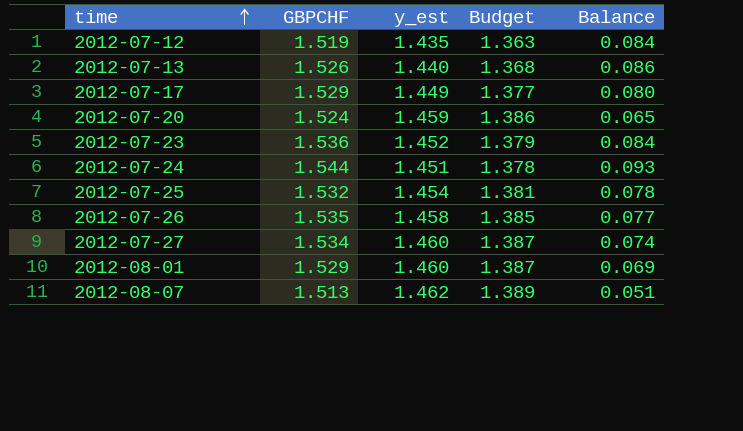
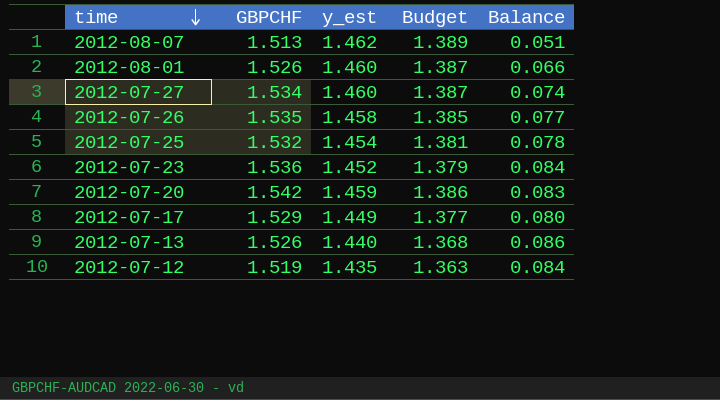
row order: time ascending -> time descending
row 2012-07-24: 1.544 | 1.451 | 1.378 | 0.093 -> none
2012-08-01 | GBPCHF: 1.529 -> 1.526
2012-08-01 | Balance: 0.069 -> 0.066
2012-07-20 | GBPCHF: 1.524 -> 1.542
2012-07-20 | Balance: 0.065 -> 0.083

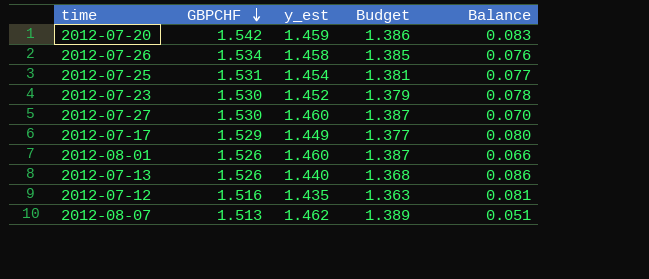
row order: time descending -> GBPCHF descending
2012-07-26 | GBPCHF: 1.535 -> 1.534
2012-07-26 | Balance: 0.077 -> 0.076
2012-07-25 | GBPCHF: 1.532 -> 1.531
2012-07-25 | Balance: 0.078 -> 0.077
2012-07-23 | GBPCHF: 1.536 -> 1.530
2012-07-23 | Balance: 0.084 -> 0.078
2012-07-27 | GBPCHF: 1.534 -> 1.530
2012-07-27 | Balance: 0.074 -> 0.070
2012-07-12 | GBPCHF: 1.519 -> 1.516
2012-07-12 | Balance: 0.084 -> 0.081

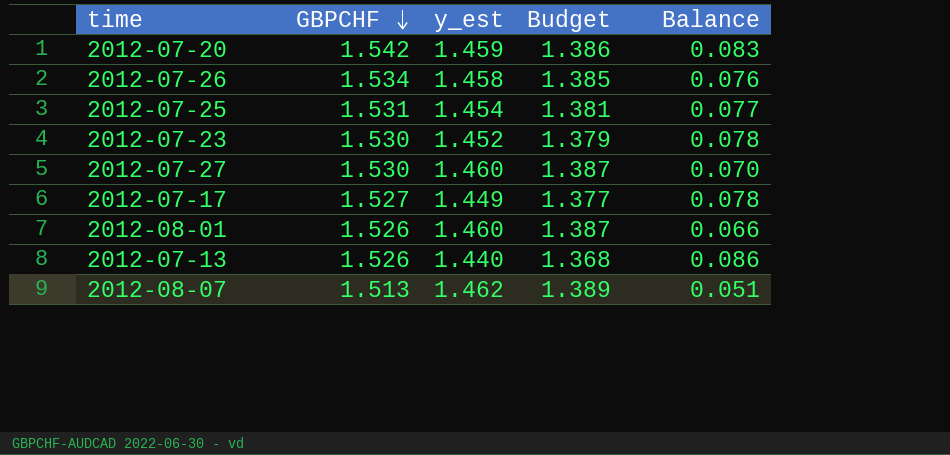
row 2012-07-12: 1.516 | 1.435 | 1.363 | 0.081 -> none
2012-07-17 | GBPCHF: 1.529 -> 1.527
2012-07-17 | Balance: 0.080 -> 0.078

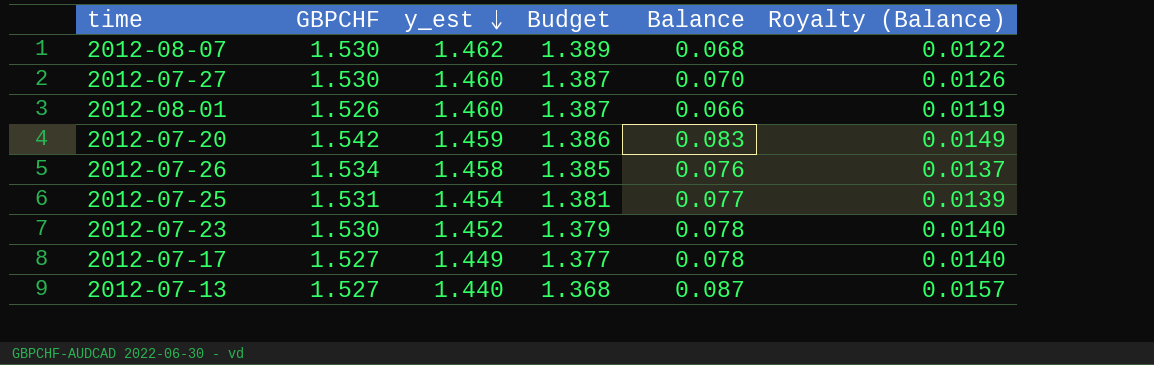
row order: GBPCHF descending -> y_est descending
column Royalty (Balance) | formula: none -> [Balance] * 0.18
2012-08-07 | GBPCHF: 1.513 -> 1.530
2012-08-07 | Balance: 0.051 -> 0.068
2012-07-13 | GBPCHF: 1.526 -> 1.527
2012-07-13 | Balance: 0.086 -> 0.087

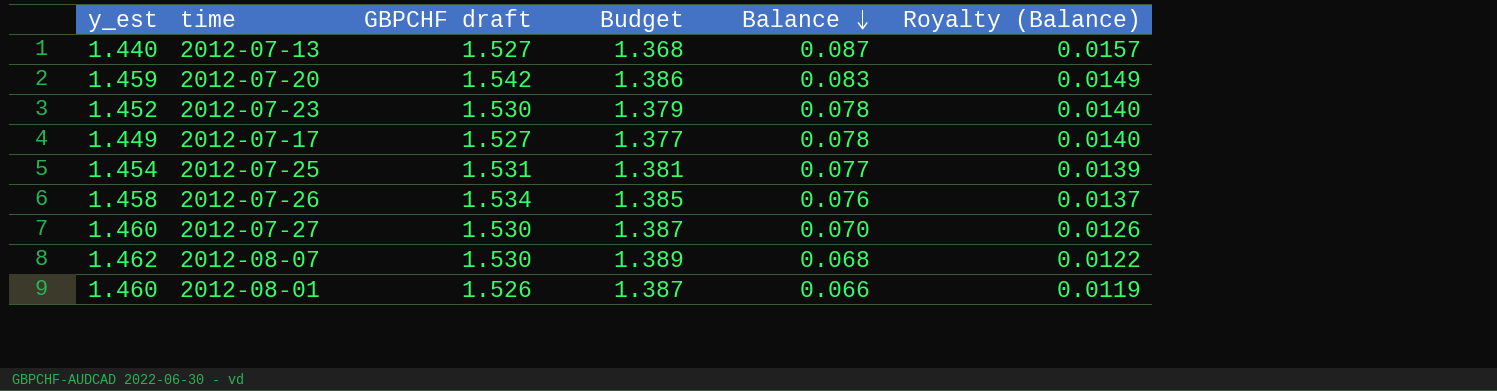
row order: y_est descending -> Balance descending
column y_est | position: 3 -> 1
column name: GBPCHF -> GBPCHF draft

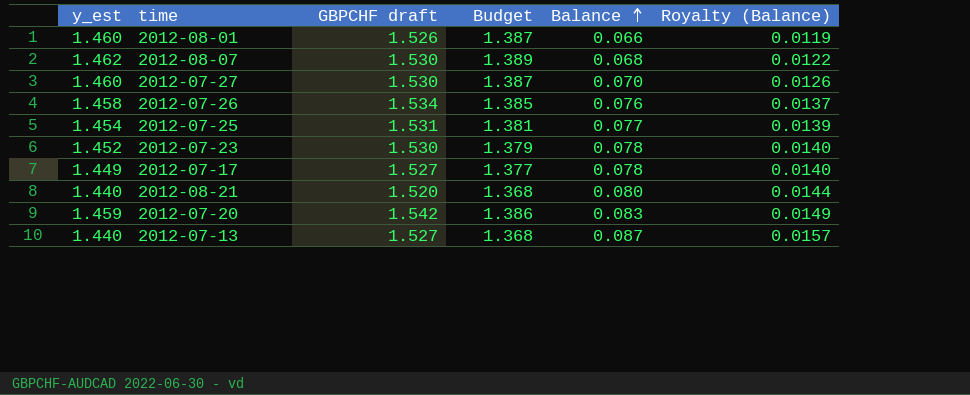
row order: Balance descending -> Balance ascending
row 2012-08-21: none -> 1.440 | 1.520 | 1.368 | 0.080 | 0.0144

